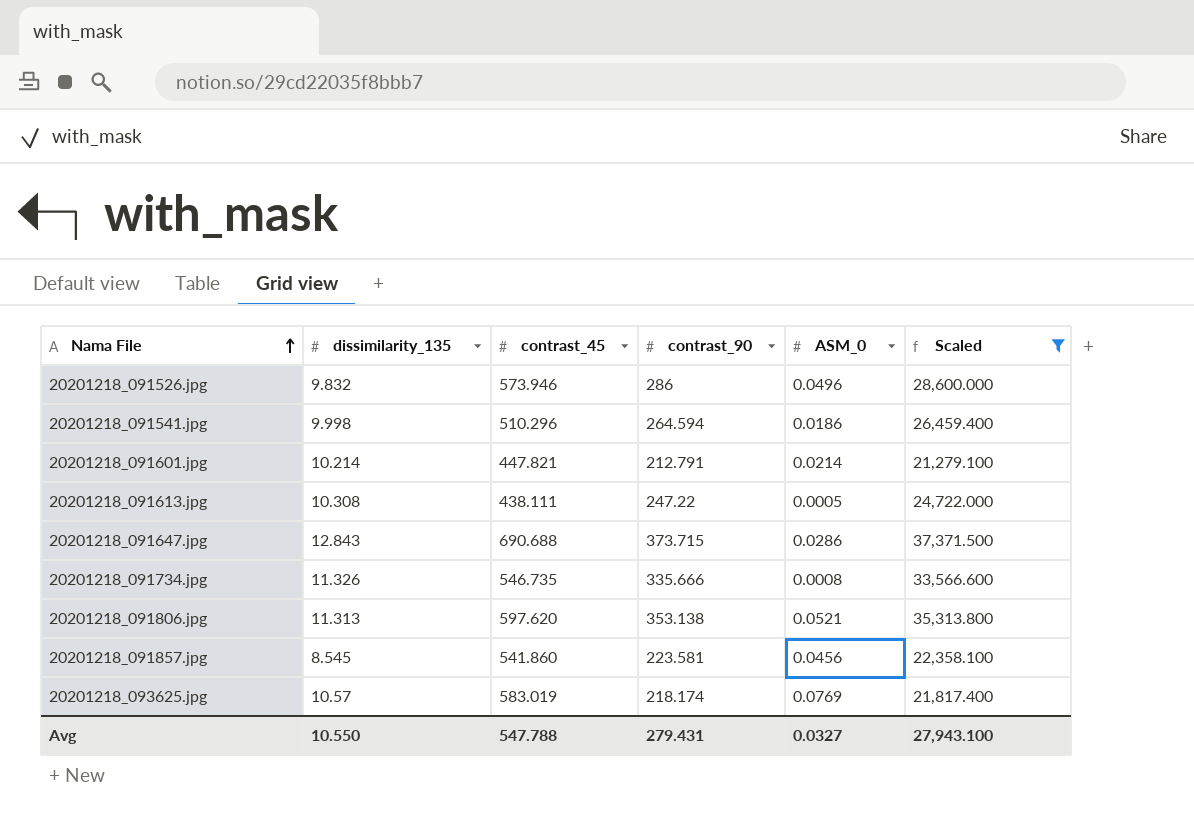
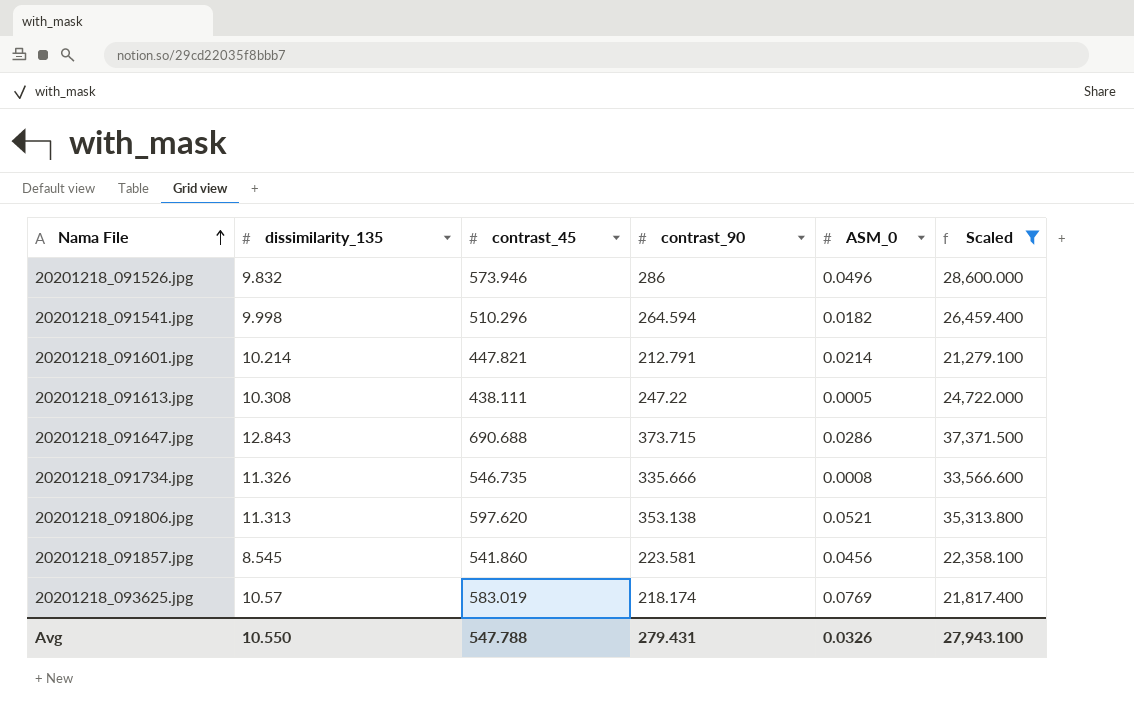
20201218_091541.jpg | ASM_0: 0.0186 -> 0.0182
Avg | ASM_0: 0.0327 -> 0.0326

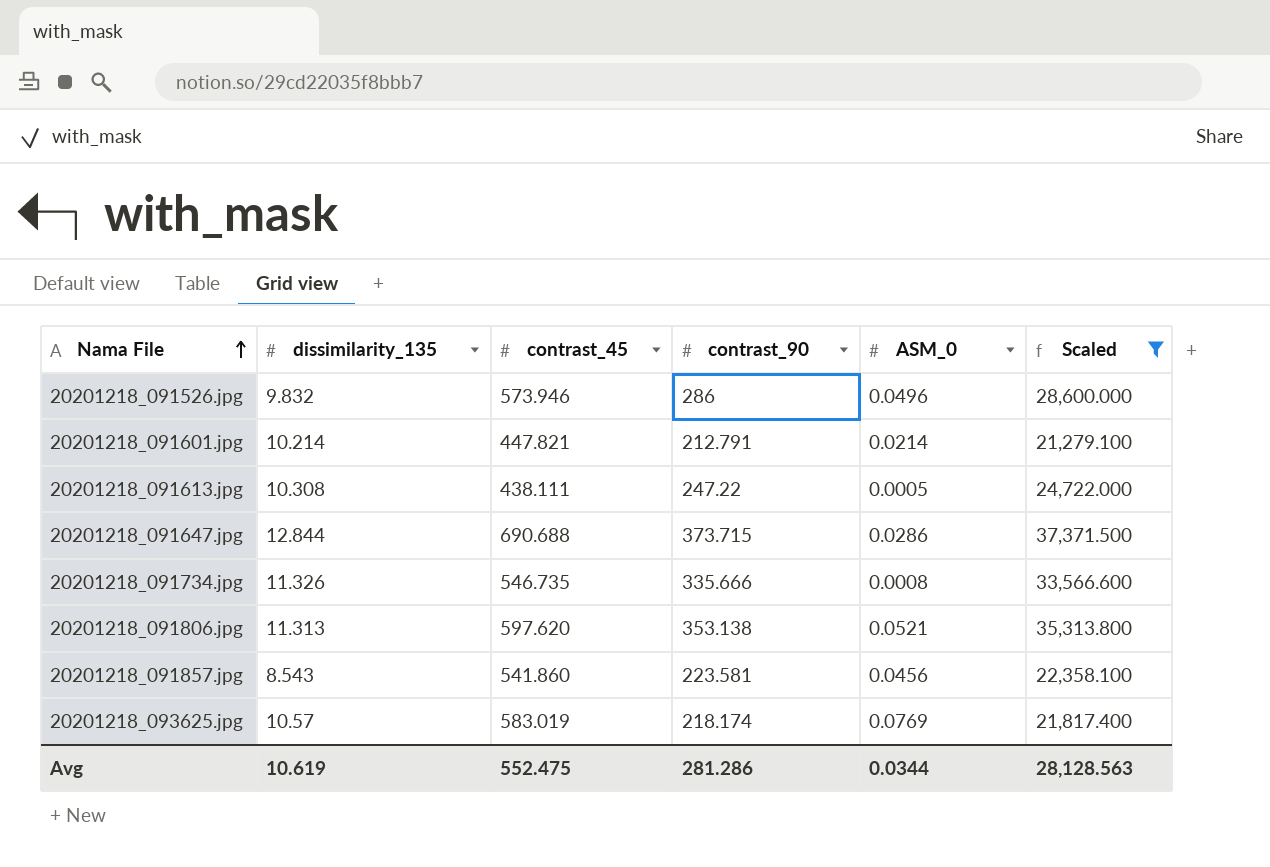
row 20201218_091541.jpg: 9.998 | 510.296 | 264.594 | 0.0182 | 26,459.400 -> none
20201218_091647.jpg | dissimilarity_135: 12.843 -> 12.844
20201218_091857.jpg | dissimilarity_135: 8.545 -> 8.543
Avg | dissimilarity_135: 10.550 -> 10.619
Avg | contrast_45: 547.788 -> 552.475
Avg | contrast_90: 279.431 -> 281.286
Avg | ASM_0: 0.0326 -> 0.0344
Avg | Scaled: 27,943.100 -> 28,128.563

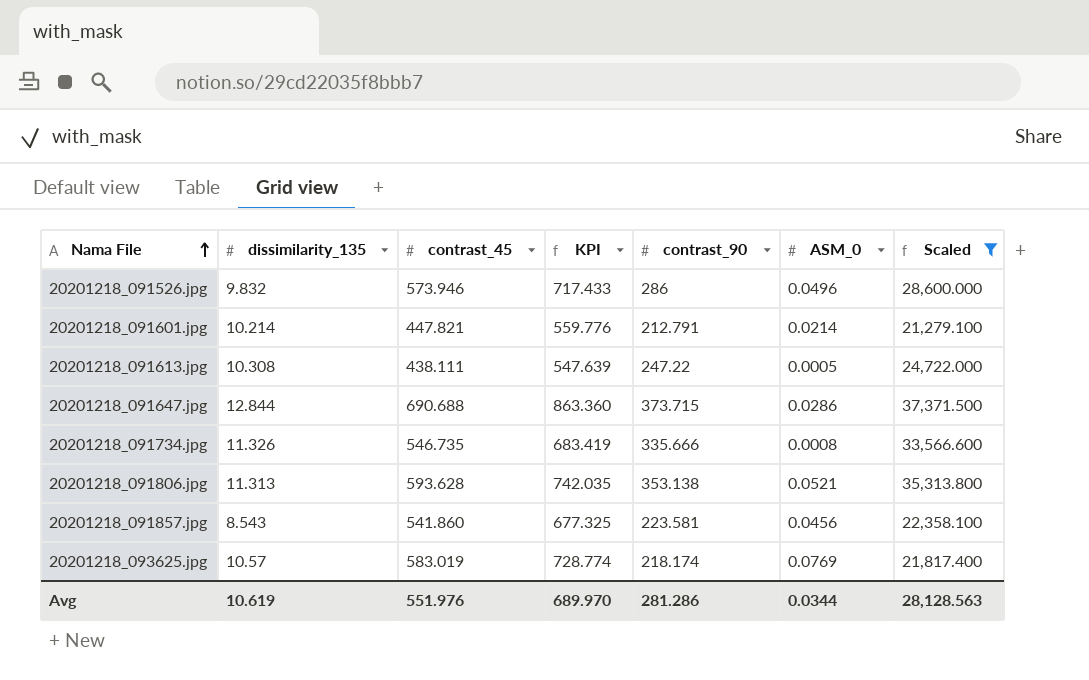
column KPI | formula: none -> [contrast_45] * 1.25
20201218_091806.jpg | contrast_45: 597.620 -> 593.628
Avg | contrast_45: 552.475 -> 551.976

